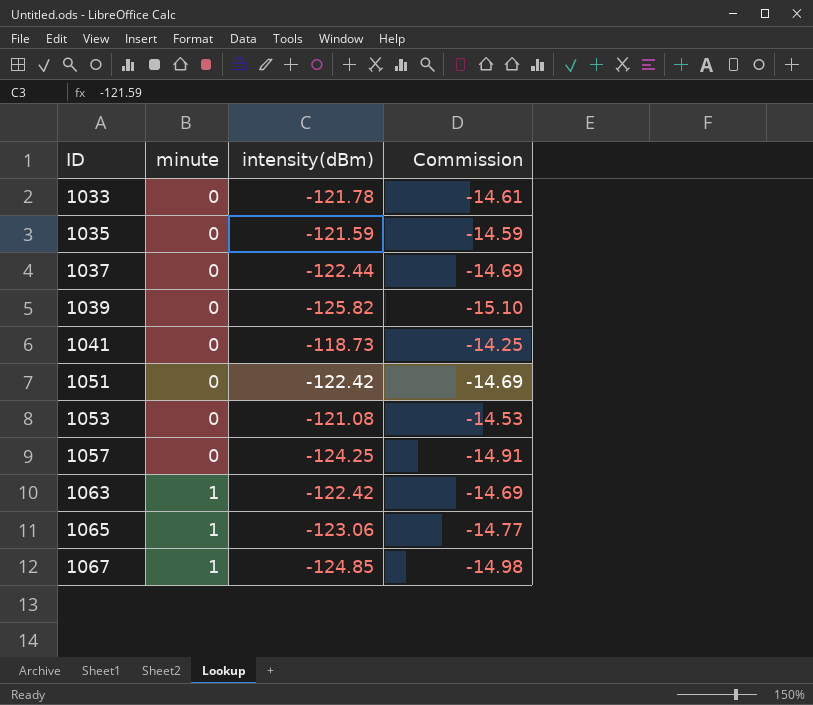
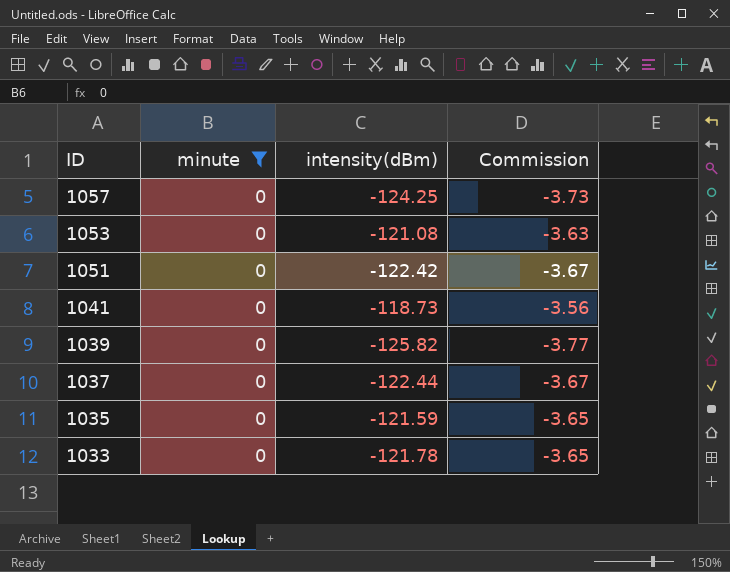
filter: none -> minute = 0
row order: ID ascending -> ID descending
column Commission | formula: [intensity(dBm)] * 0.12 -> [intensity(dBm)] * 0.03

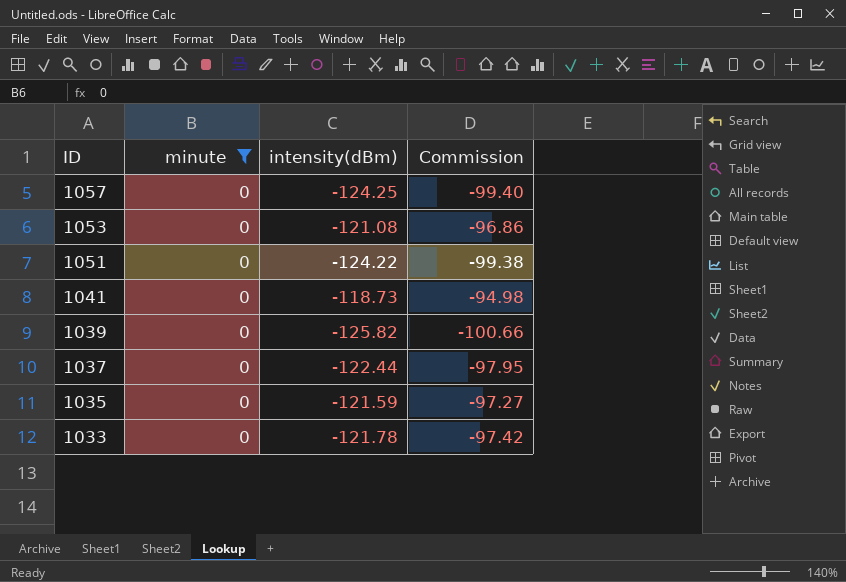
column Commission | formula: [intensity(dBm)] * 0.03 -> [intensity(dBm)] * 0.8
1051 | intensity(dBm): -122.42 -> -124.22

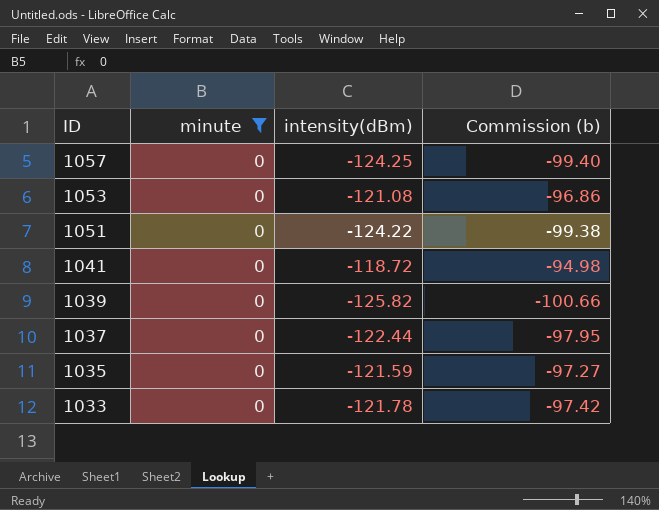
column name: Commission -> Commission (b)
1041 | intensity(dBm): -118.73 -> -118.72

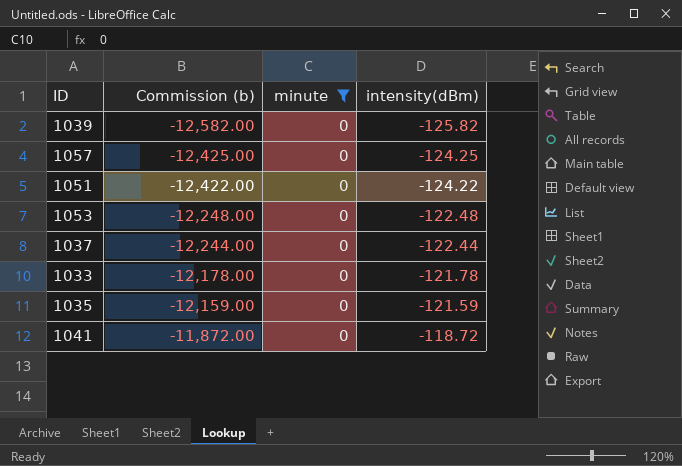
row order: ID descending -> Commission (b) ascending
column Commission (b) | formula: [intensity(dBm)] * 0.8 -> [intensity(dBm)] * 100
column Commission (b) | position: 4 -> 2
1053 | intensity(dBm): -121.08 -> -122.48

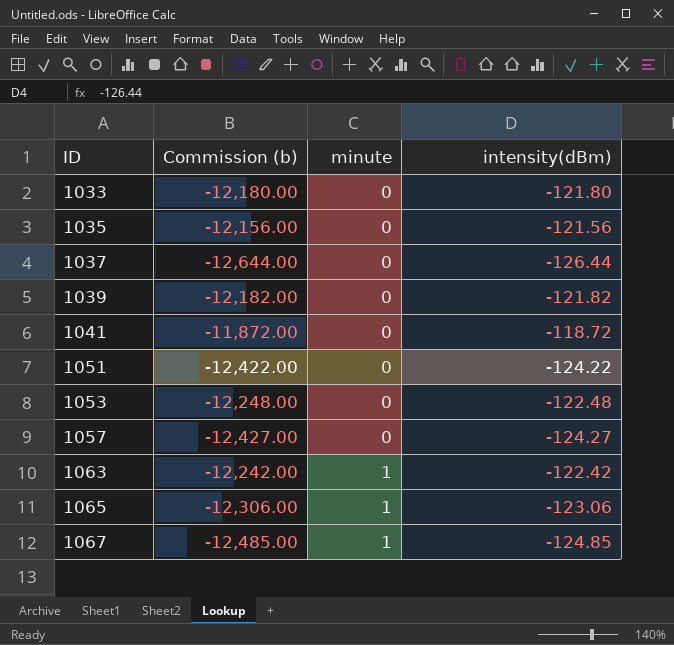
filter: minute = 0 -> none
row order: Commission (b) ascending -> ID ascending
1033 | Commission (b): -12,178.00 -> -12,180.00
1033 | intensity(dBm): -121.78 -> -121.80
1035 | Commission (b): -12,159.00 -> -12,156.00
1035 | intensity(dBm): -121.59 -> -121.56
1037 | Commission (b): -12,244.00 -> -12,644.00
1037 | intensity(dBm): -122.44 -> -126.44
1039 | Commission (b): -12,582.00 -> -12,182.00
1039 | intensity(dBm): -125.82 -> -121.82
1057 | Commission (b): -12,425.00 -> -12,427.00
1057 | intensity(dBm): -124.25 -> -124.27

